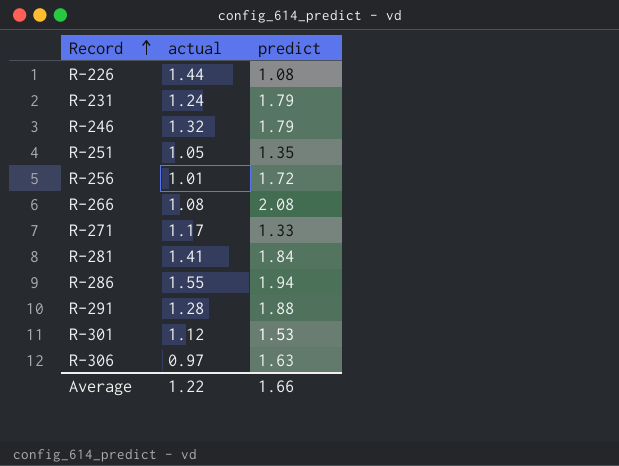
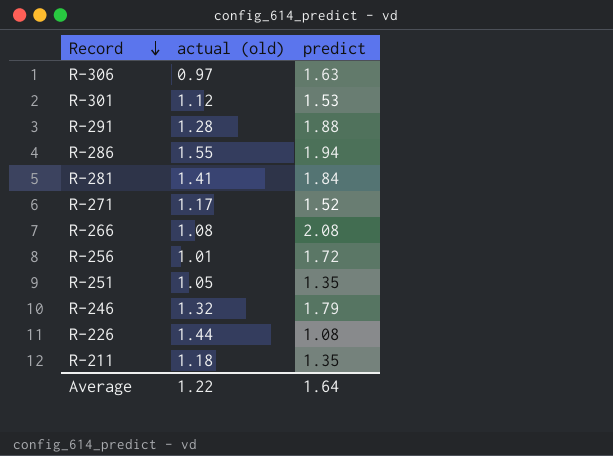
row order: Record ascending -> Record descending
column name: actual -> actual (old)
row R-231: 1.24 | 1.79 -> none
R-271 | predict: 1.33 -> 1.52
row R-211: none -> 1.18 | 1.35
Average | predict: 1.66 -> 1.64

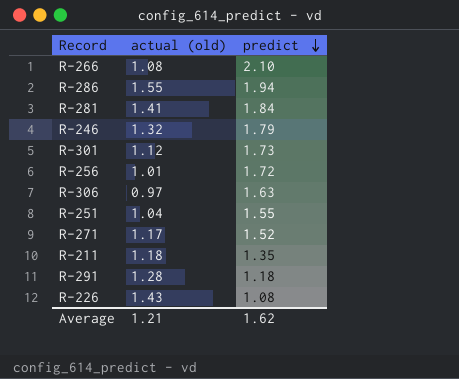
row order: Record descending -> predict descending
R-266 | predict: 2.08 -> 2.10
R-301 | predict: 1.53 -> 1.73
R-251 | actual (old): 1.05 -> 1.04
R-251 | predict: 1.35 -> 1.55
R-291 | predict: 1.88 -> 1.18
R-226 | actual (old): 1.44 -> 1.43
Average | actual (old): 1.22 -> 1.21
Average | predict: 1.64 -> 1.62

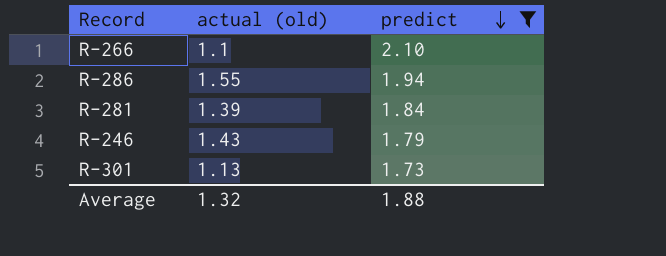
filter: none -> predict >= 1.73
R-266 | actual (old): 1.08 -> 1.1
R-281 | actual (old): 1.41 -> 1.39
R-246 | actual (old): 1.32 -> 1.43
R-301 | actual (old): 1.12 -> 1.13
Average | actual (old): 1.21 -> 1.32
Average | predict: 1.62 -> 1.88

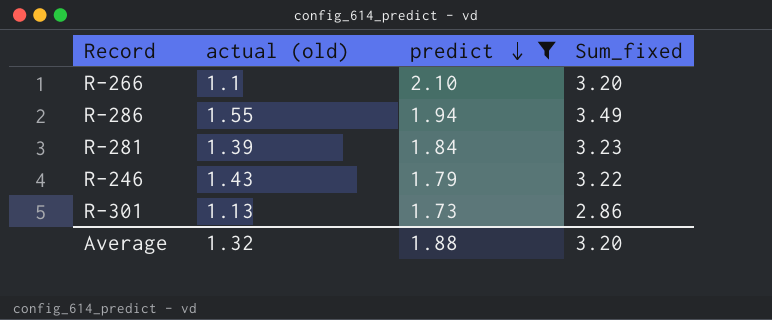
column Sum_fixed | formula: none -> [actual (old)] + [predict]

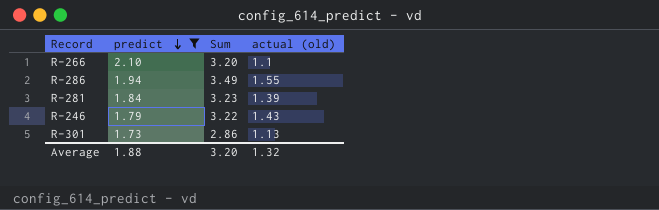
column name: Sum_fixed -> Sum
column actual (old) | position: 2 -> 4

